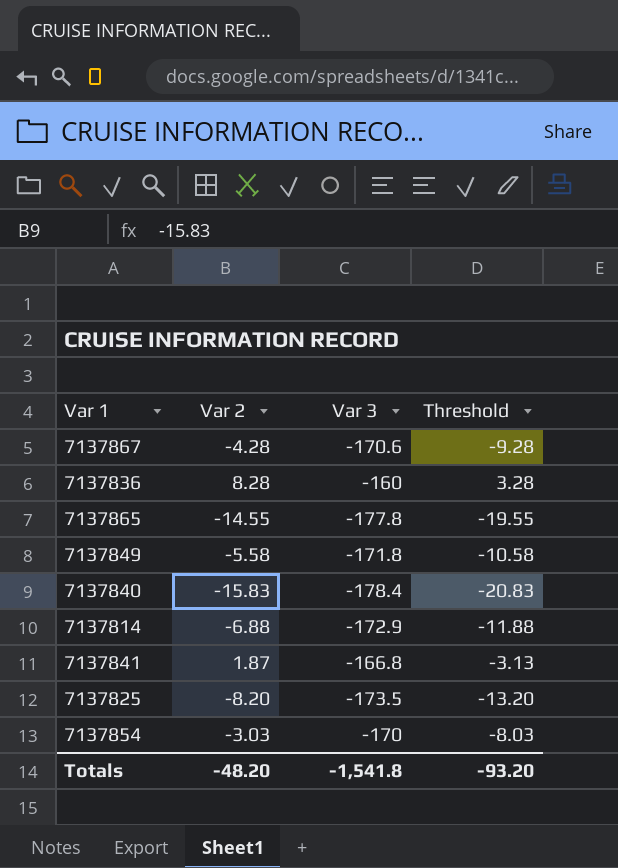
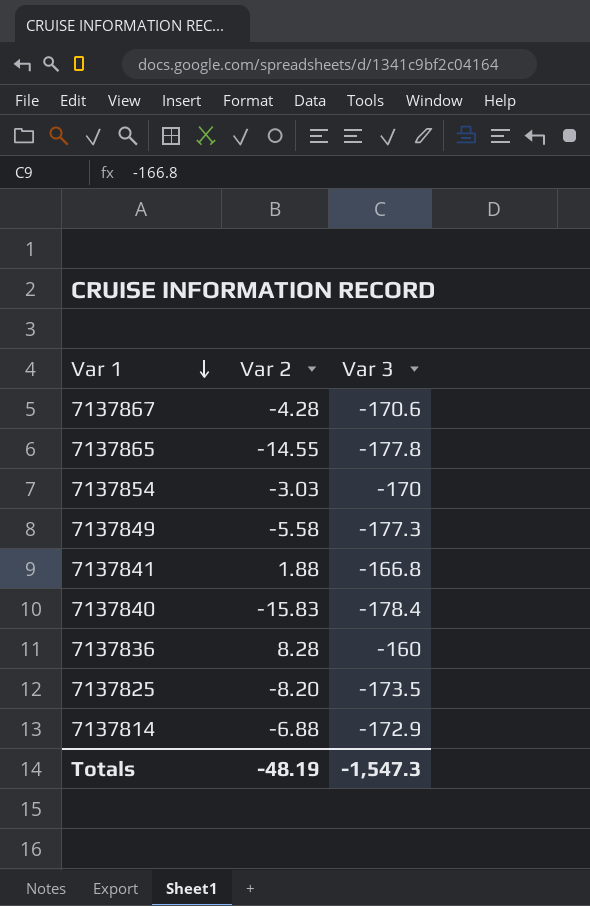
row order: none -> Var 1 descending
column Threshold | formula: [Var 2] - 5 -> none
7137849 | Var 3: -171.8 -> -177.3
7137841 | Var 2: 1.87 -> 1.88
Totals | Var 2: -48.20 -> -48.19
Totals | Var 3: -1,541.8 -> -1,547.3

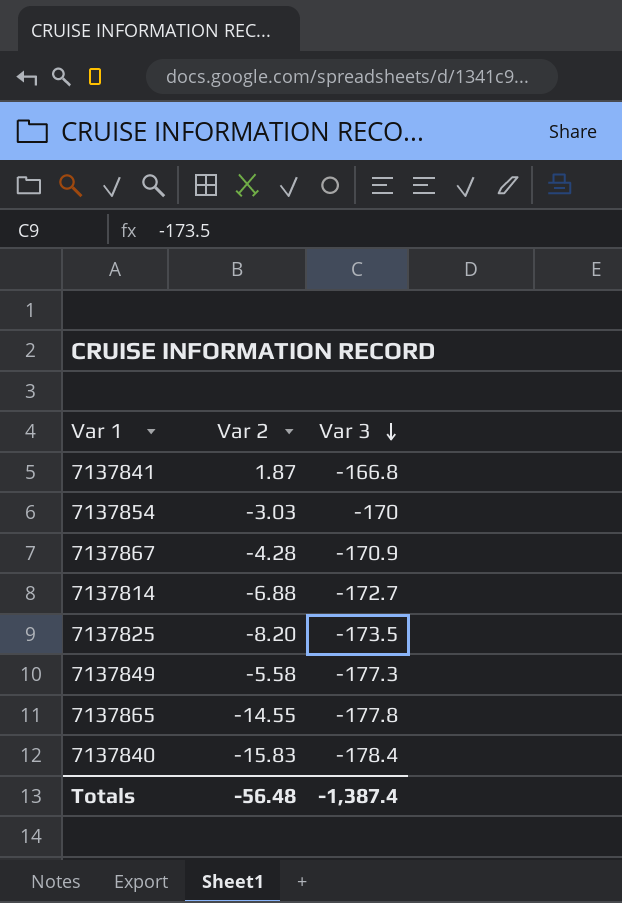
row order: Var 1 descending -> Var 3 descending
row 7137836: 8.28 | -160 -> none
7137841 | Var 2: 1.88 -> 1.87
7137867 | Var 3: -170.6 -> -170.9
7137814 | Var 3: -172.9 -> -172.7
Totals | Var 2: -48.19 -> -56.48
Totals | Var 3: -1,547.3 -> -1,387.4

